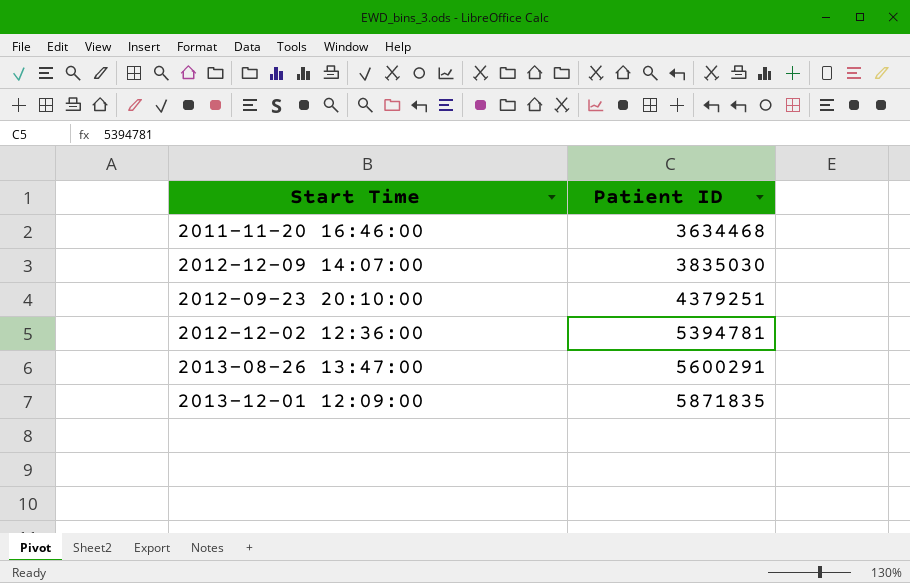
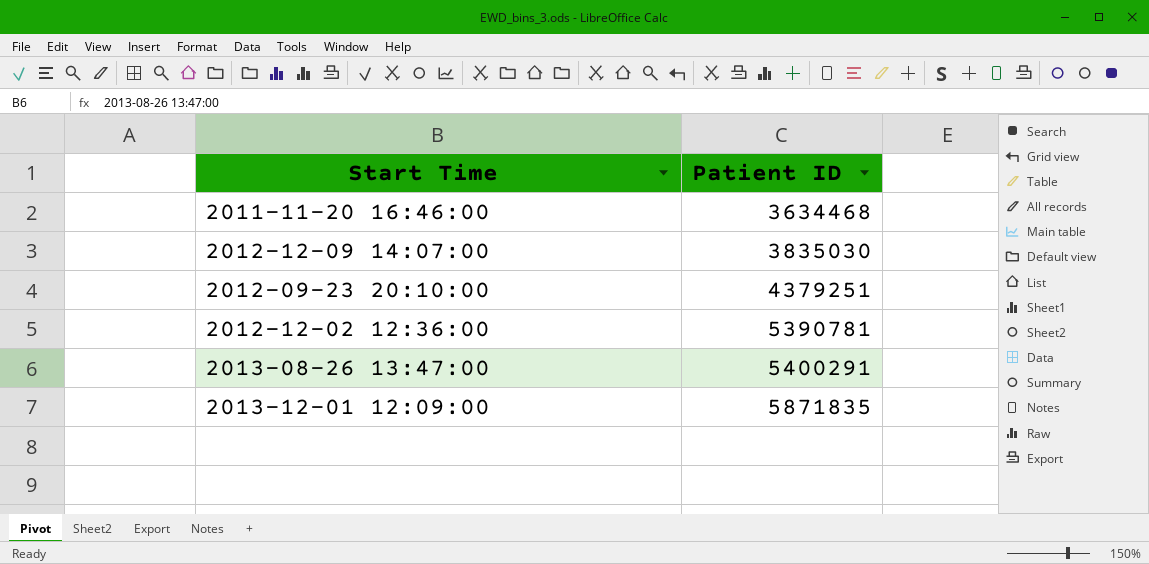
2012-12-02 12:36:00 | Patient ID: 5394781 -> 5390781
2013-08-26 13:47:00 | Patient ID: 5600291 -> 5400291

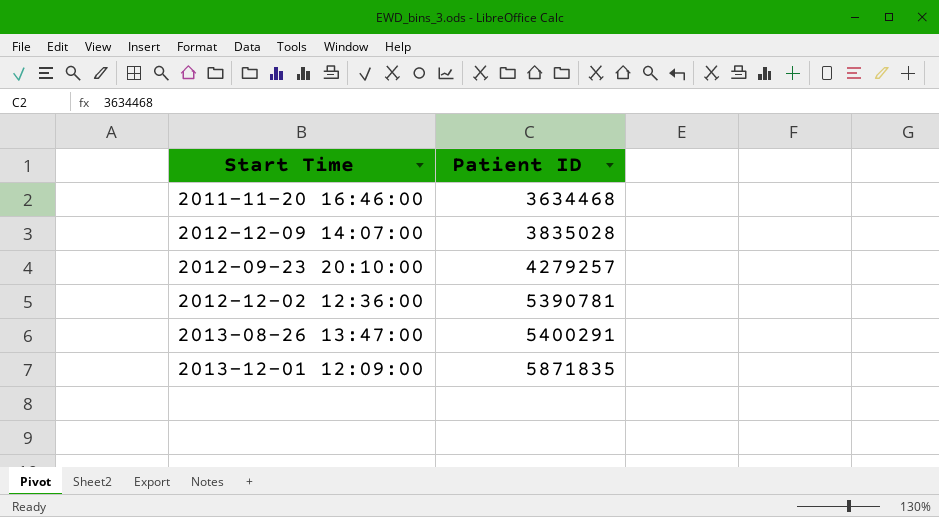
2012-12-09 14:07:00 | Patient ID: 3835030 -> 3835028
2012-09-23 20:10:00 | Patient ID: 4379251 -> 4279257

